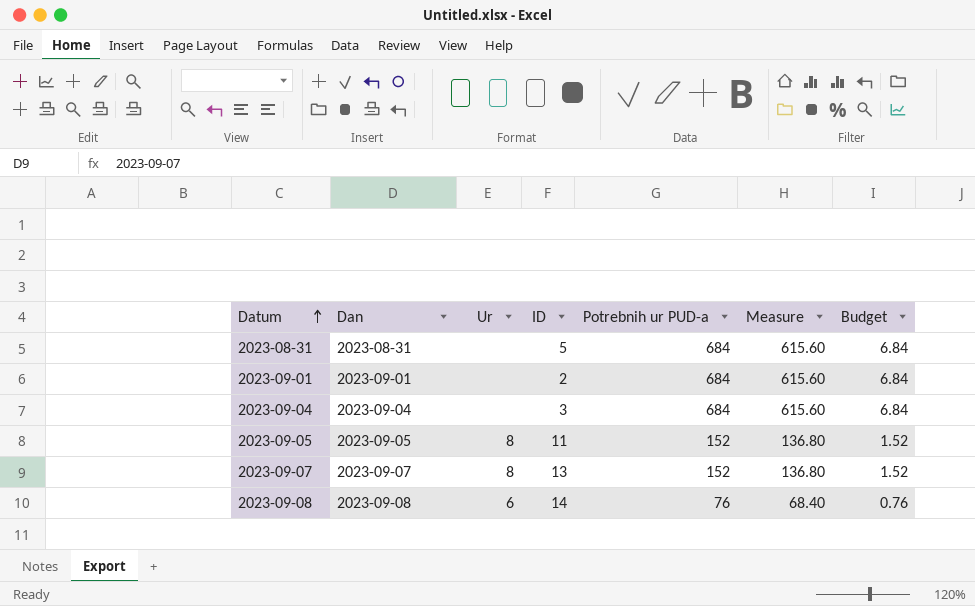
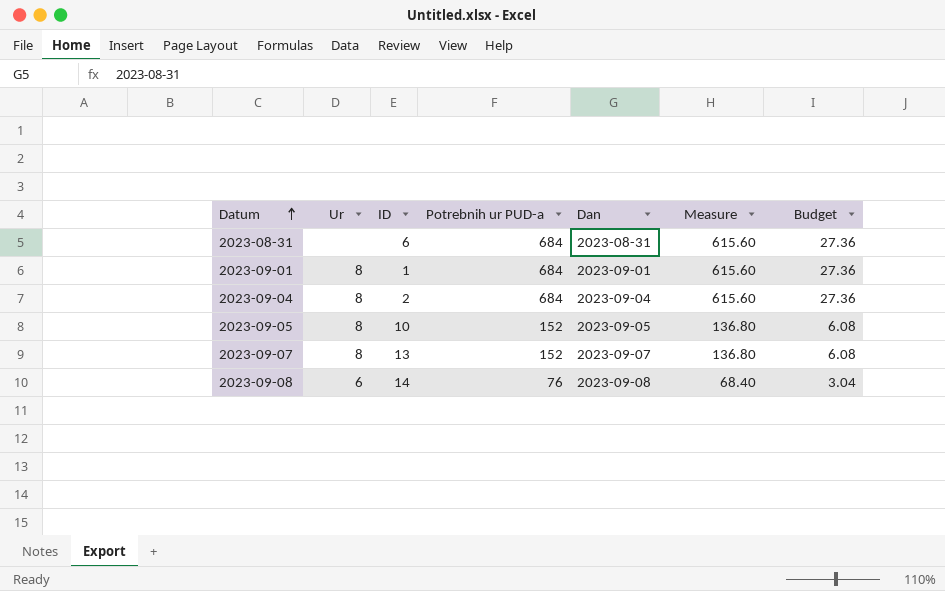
column Dan | position: 2 -> 5
column Budget | formula: [Potrebnih ur PUD-a] * 0.01 -> [Potrebnih ur PUD-a] * 0.04
2023-08-31 | ID: 5 -> 6
2023-09-01 | Ur: none -> 8
2023-09-01 | ID: 2 -> 1
2023-09-04 | Ur: none -> 8
2023-09-04 | ID: 3 -> 2
2023-09-05 | ID: 11 -> 10

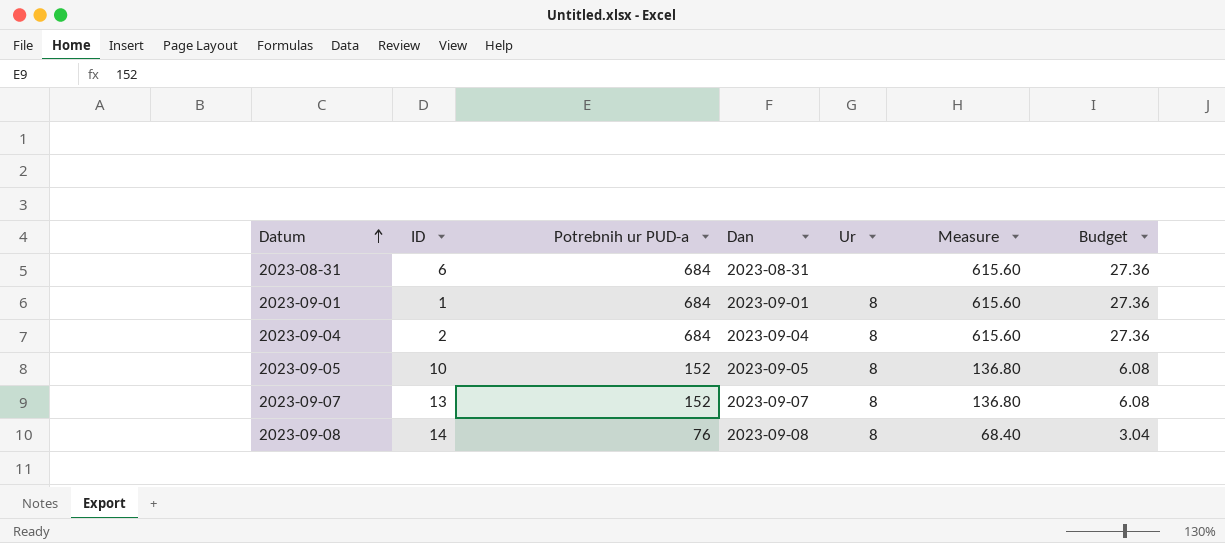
column Ur | position: 2 -> 5
2023-09-08 | Ur: 6 -> 8

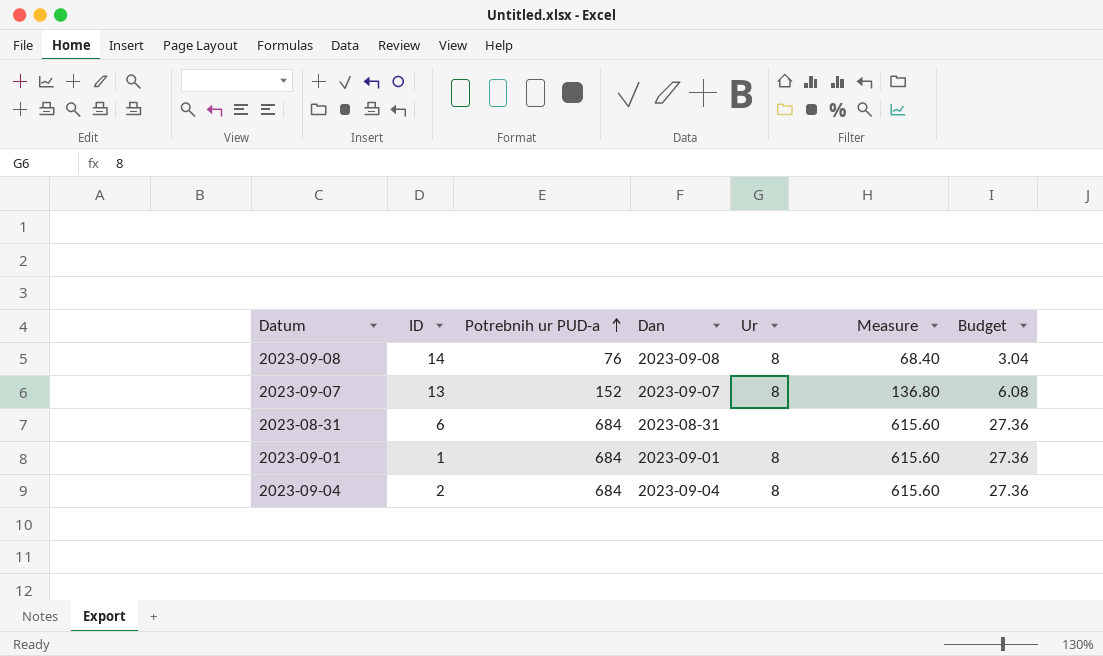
row order: Datum ascending -> Potrebnih ur PUD-a ascending
row 2023-09-05: 10 | 152 | 2023-09-05 | 8 | 136.80 | 6.08 -> none

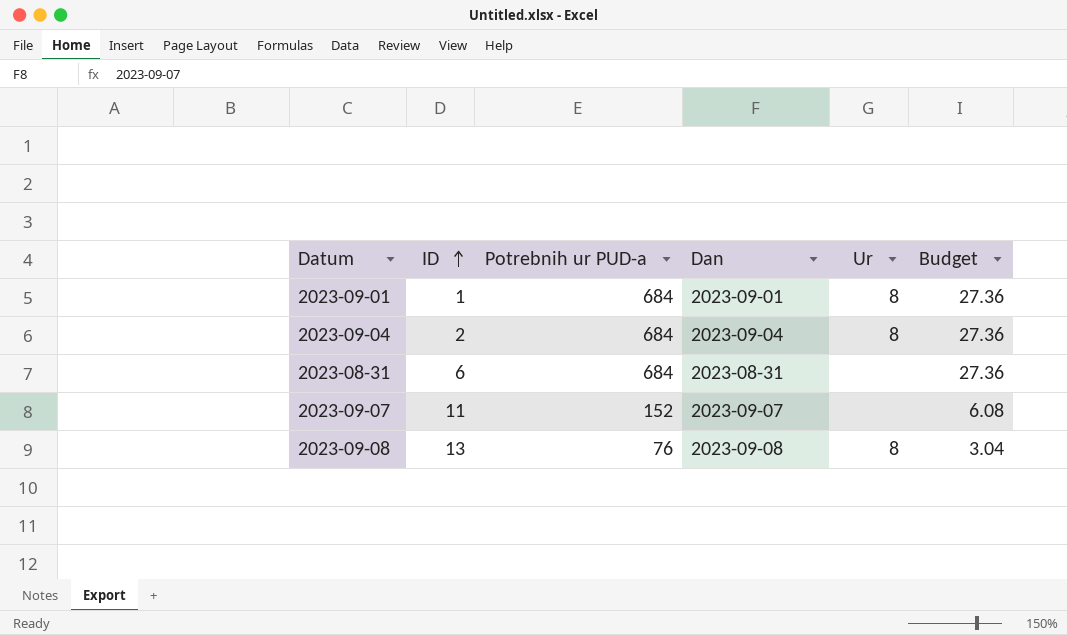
row order: Potrebnih ur PUD-a ascending -> ID ascending
column Measure | formula: [Potrebnih ur PUD-a] * 0.9 -> none
2023-09-07 | ID: 13 -> 11
2023-09-07 | Ur: 8 -> none
2023-09-08 | ID: 14 -> 13

